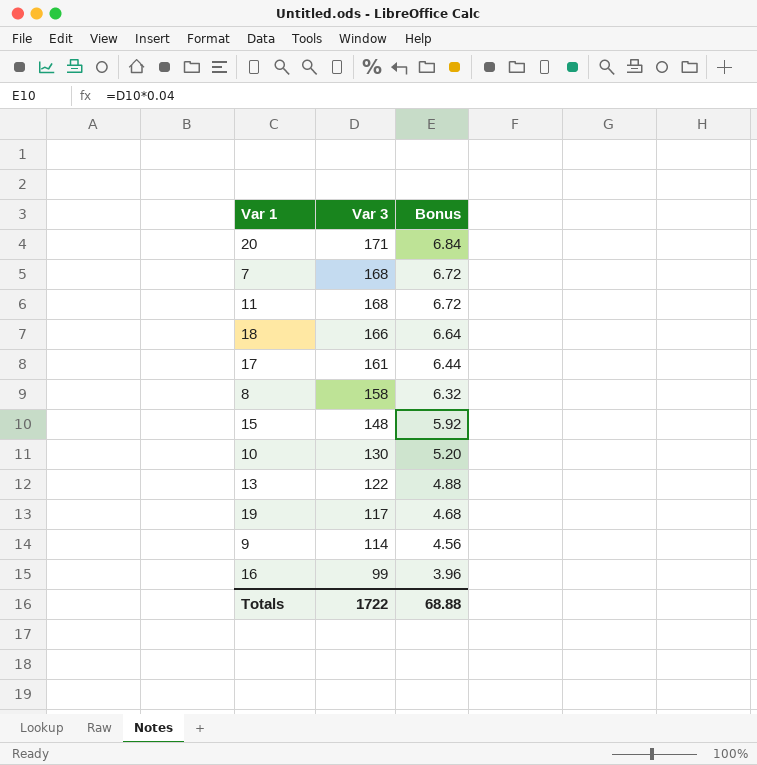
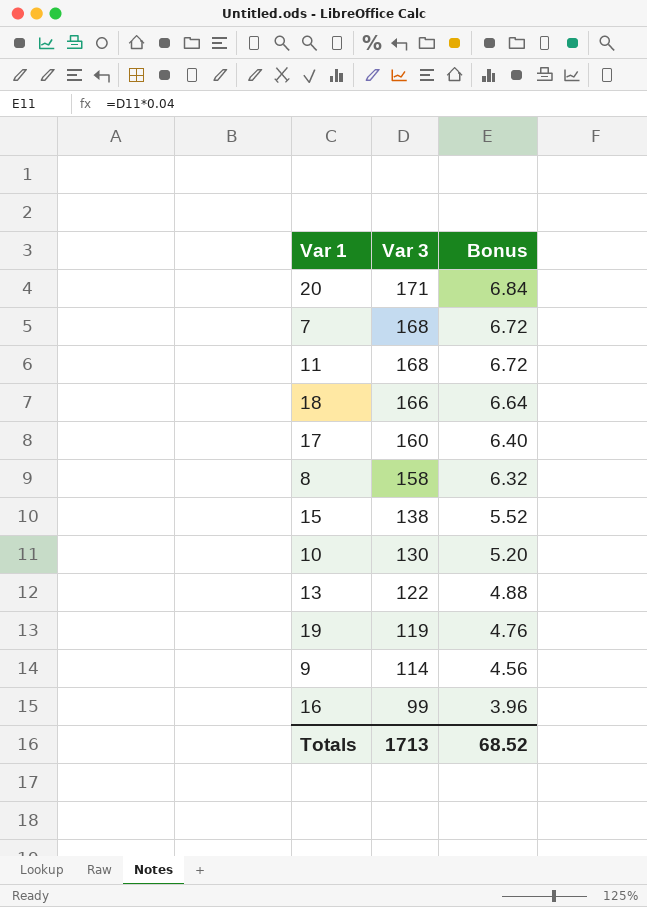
17 | Var 3: 161 -> 160
17 | Bonus: 6.44 -> 6.40
15 | Var 3: 148 -> 138
15 | Bonus: 5.92 -> 5.52
19 | Var 3: 117 -> 119
19 | Bonus: 4.68 -> 4.76
Totals | Var 3: 1722 -> 1713
Totals | Bonus: 68.88 -> 68.52

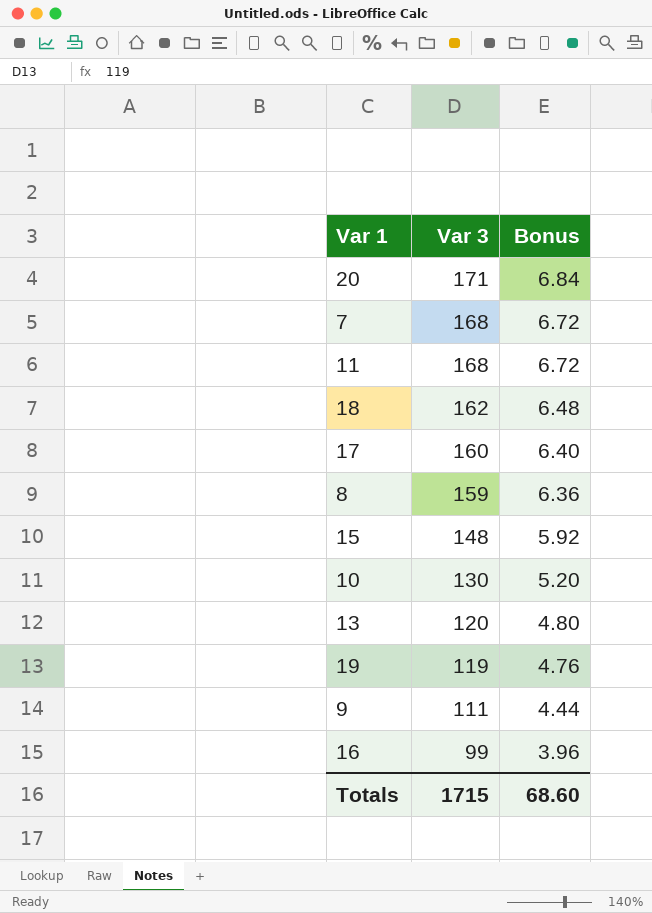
18 | Var 3: 166 -> 162
18 | Bonus: 6.64 -> 6.48
8 | Var 3: 158 -> 159
8 | Bonus: 6.32 -> 6.36
15 | Var 3: 138 -> 148
15 | Bonus: 5.52 -> 5.92
13 | Var 3: 122 -> 120
13 | Bonus: 4.88 -> 4.80
9 | Var 3: 114 -> 111
9 | Bonus: 4.56 -> 4.44
Totals | Var 3: 1713 -> 1715
Totals | Bonus: 68.52 -> 68.60

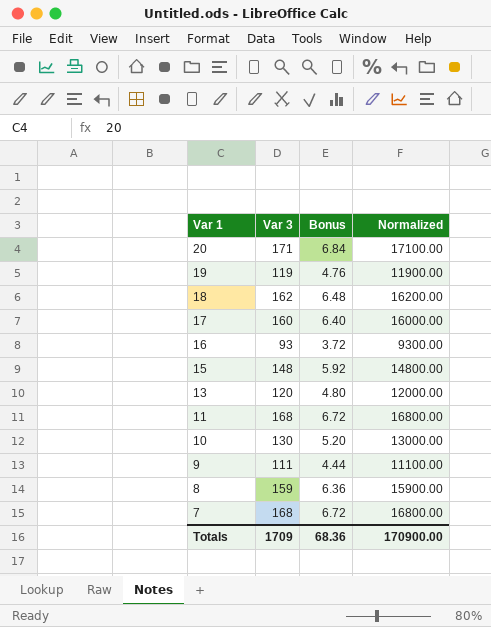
row order: Var 3 descending -> Var 1 descending
column Normalized | formula: none -> [Var 3] * 100
16 | Var 3: 99 -> 93
16 | Bonus: 3.96 -> 3.72
Totals | Var 3: 1715 -> 1709
Totals | Bonus: 68.60 -> 68.36

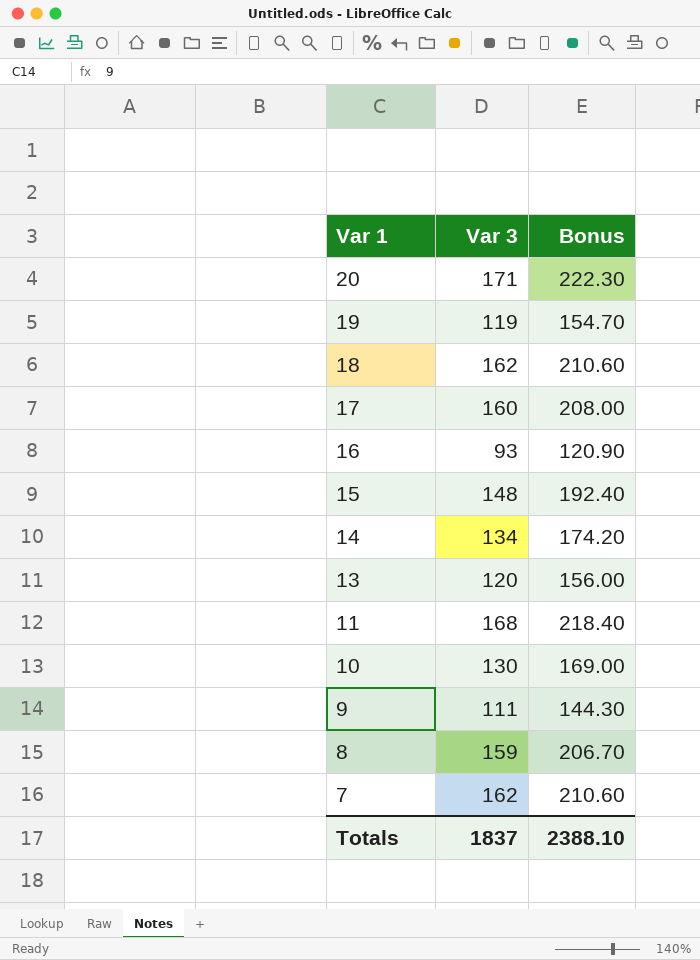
column Normalized | formula: [Var 3] * 100 -> none
column Bonus | formula: [Var 3] * 0.04 -> [Var 3] * 1.3
row 14: none -> 134 | 174.20
7 | Var 3: 168 -> 162
Totals | Var 3: 1709 -> 1837
Totals | Bonus: 68.36 -> 2388.10

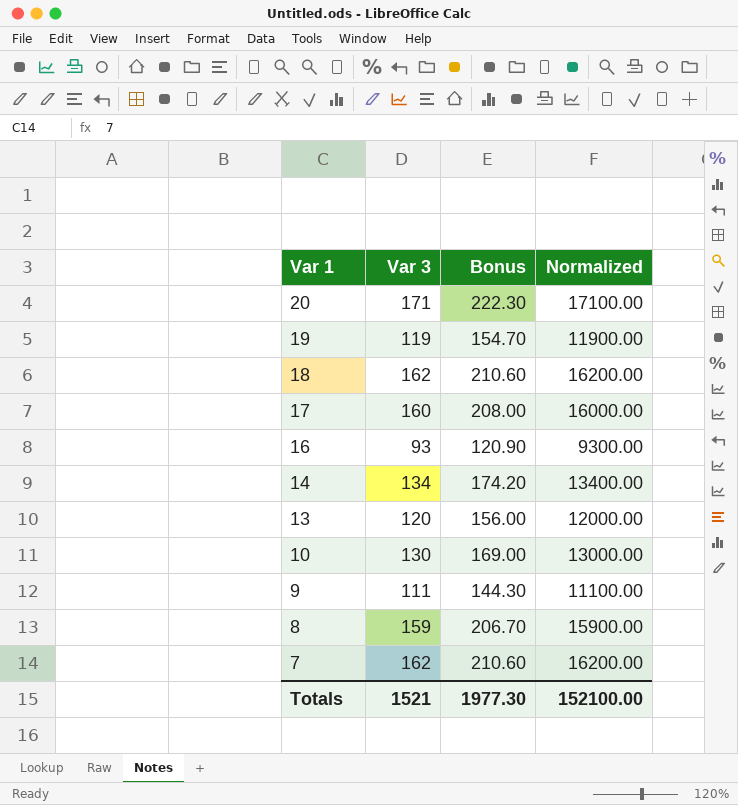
column Normalized | formula: none -> [Var 3] * 100
row 15: 148 | 192.40 -> none
row 11: 168 | 218.40 -> none
Totals | Var 3: 1837 -> 1521
Totals | Bonus: 2388.10 -> 1977.30

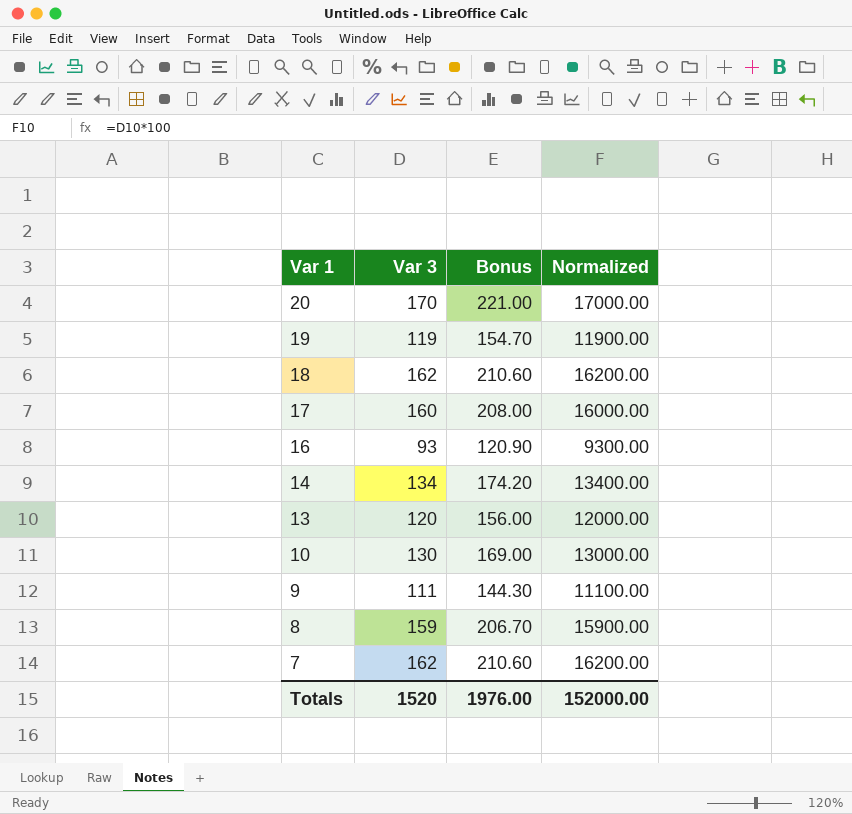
20 | Var 3: 171 -> 170
20 | Bonus: 222.30 -> 221.00
20 | Normalized: 17100.00 -> 17000.00
Totals | Var 3: 1521 -> 1520
Totals | Bonus: 1977.30 -> 1976.00
Totals | Normalized: 152100.00 -> 152000.00

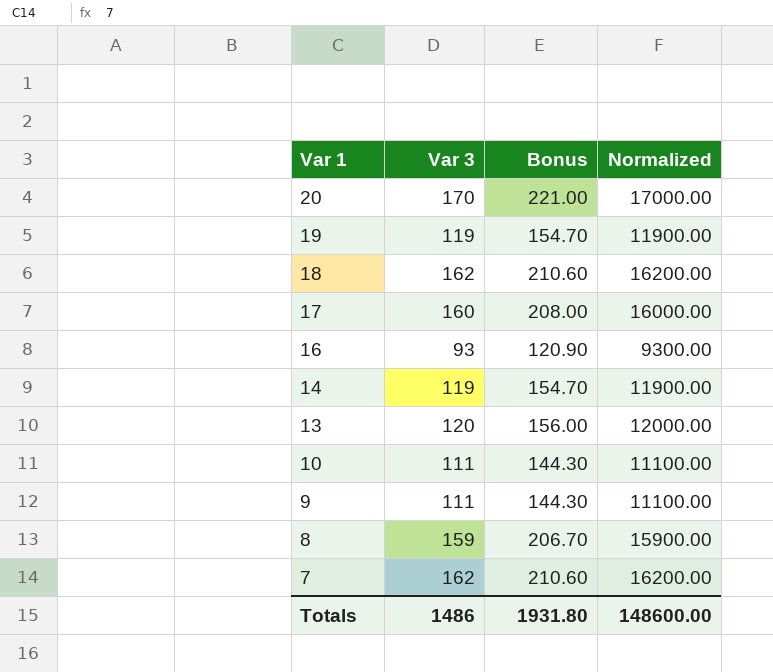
14 | Var 3: 134 -> 119
14 | Bonus: 174.20 -> 154.70
14 | Normalized: 13400.00 -> 11900.00
10 | Var 3: 130 -> 111
10 | Bonus: 169.00 -> 144.30
10 | Normalized: 13000.00 -> 11100.00
Totals | Var 3: 1520 -> 1486
Totals | Bonus: 1976.00 -> 1931.80
Totals | Normalized: 152000.00 -> 148600.00

